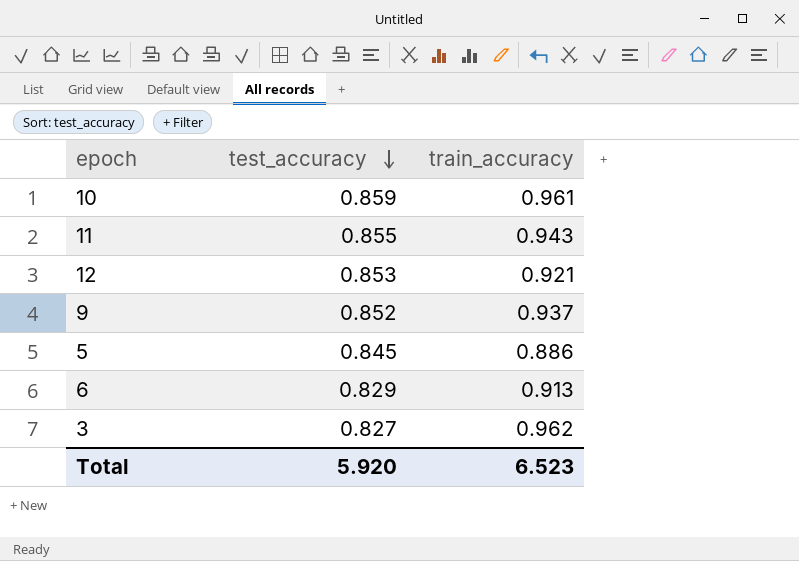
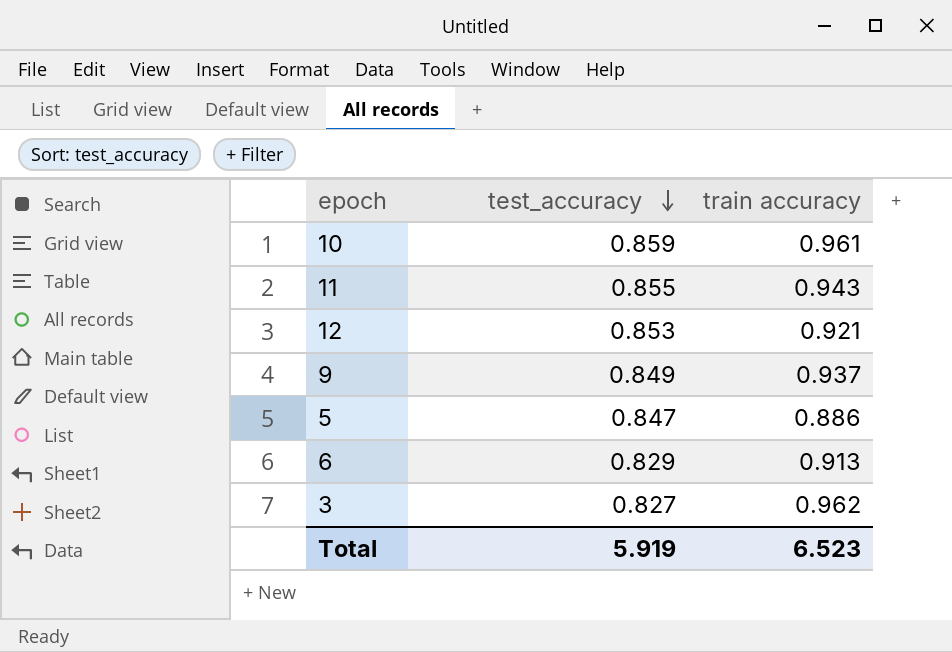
column name: train_accuracy -> train accuracy
9 | test_accuracy: 0.852 -> 0.849
5 | test_accuracy: 0.845 -> 0.847
Total | test_accuracy: 5.920 -> 5.919

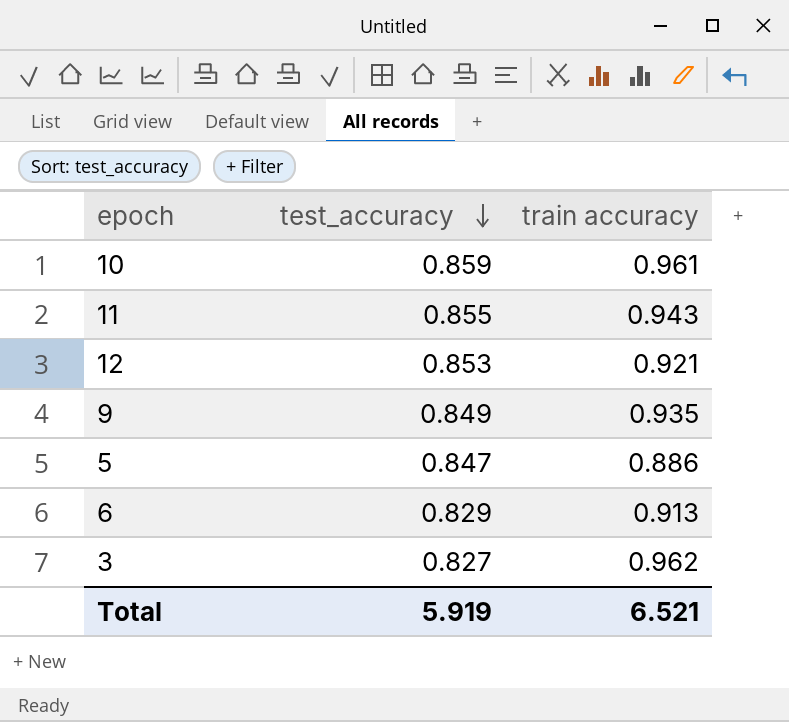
9 | train accuracy: 0.937 -> 0.935
Total | train accuracy: 6.523 -> 6.521

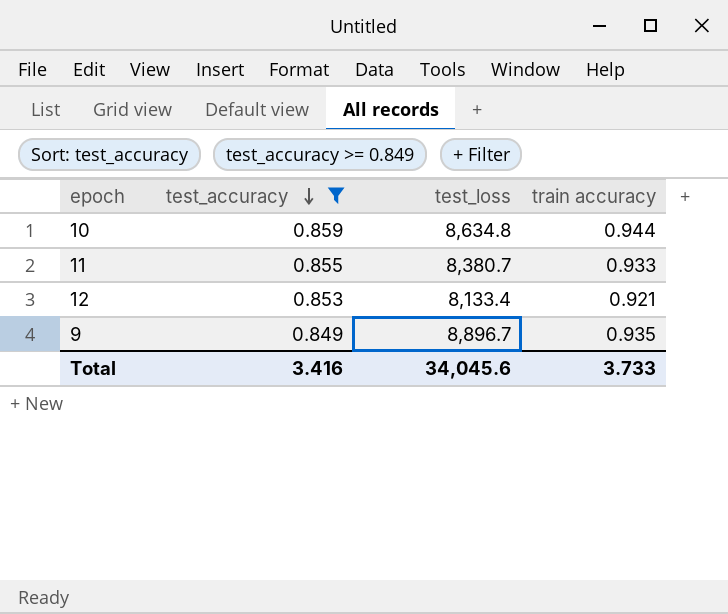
filter: none -> test_accuracy >= 0.849
column test_loss | position: none -> 3
10 | train accuracy: 0.961 -> 0.944
11 | train accuracy: 0.943 -> 0.933
Total | test_accuracy: 5.919 -> 3.416
Total | train accuracy: 6.521 -> 3.733

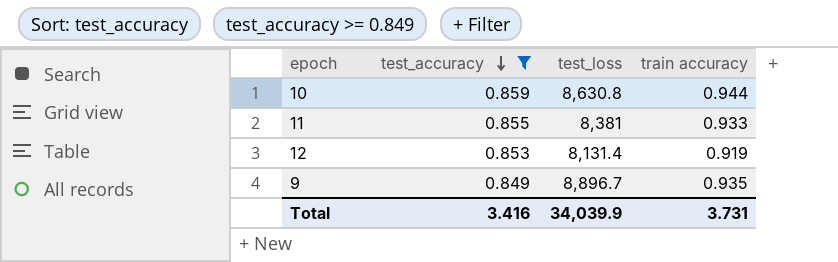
10 | test_loss: 8,634.8 -> 8,630.8
11 | test_loss: 8,380.7 -> 8,381
12 | test_loss: 8,133.4 -> 8,131.4
12 | train accuracy: 0.921 -> 0.919
Total | test_loss: 34,045.6 -> 34,039.9
Total | train accuracy: 3.733 -> 3.731

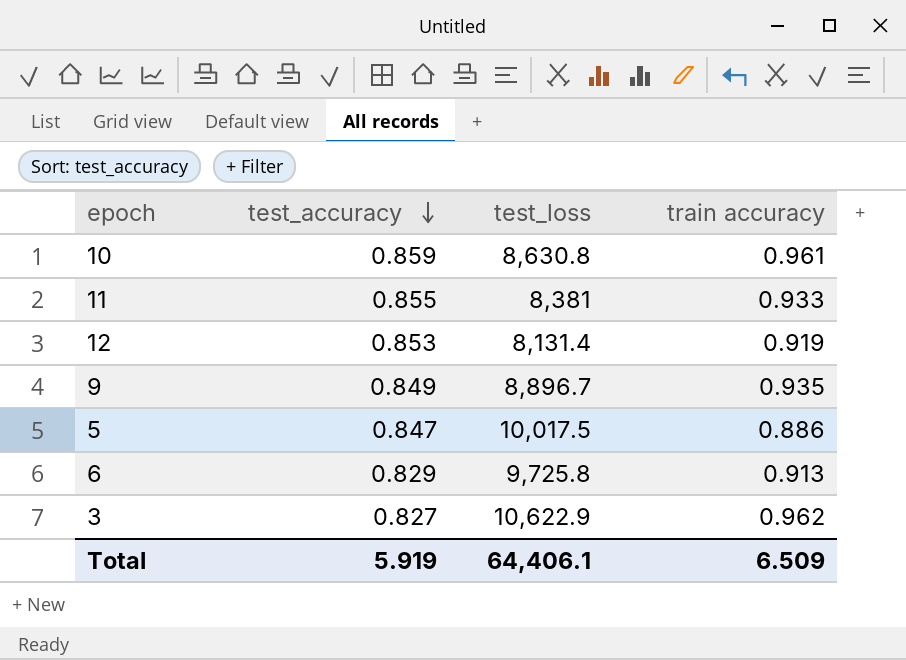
filter: test_accuracy >= 0.849 -> none
10 | train accuracy: 0.944 -> 0.961
Total | test_accuracy: 3.416 -> 5.919
Total | test_loss: 34,039.9 -> 64,406.1
Total | train accuracy: 3.731 -> 6.509

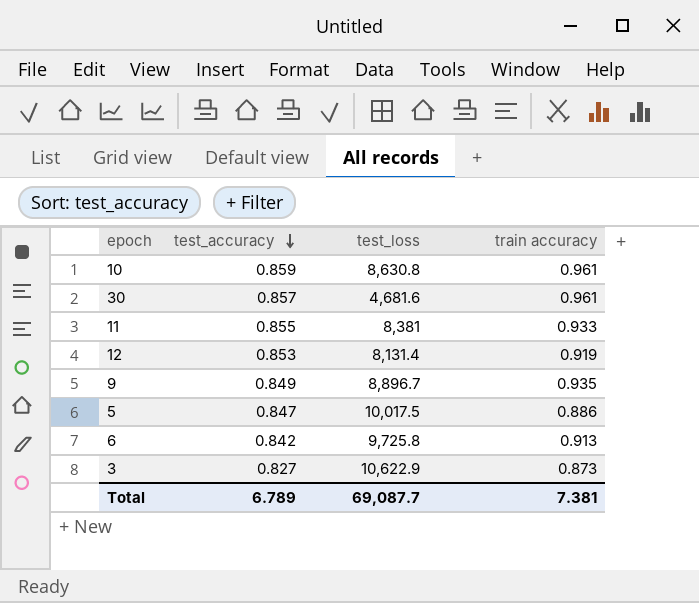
row 30: none -> 0.857 | 4,681.6 | 0.961
6 | test_accuracy: 0.829 -> 0.842
3 | train accuracy: 0.962 -> 0.873
Total | test_accuracy: 5.919 -> 6.789
Total | test_loss: 64,406.1 -> 69,087.7
Total | train accuracy: 6.509 -> 7.381

